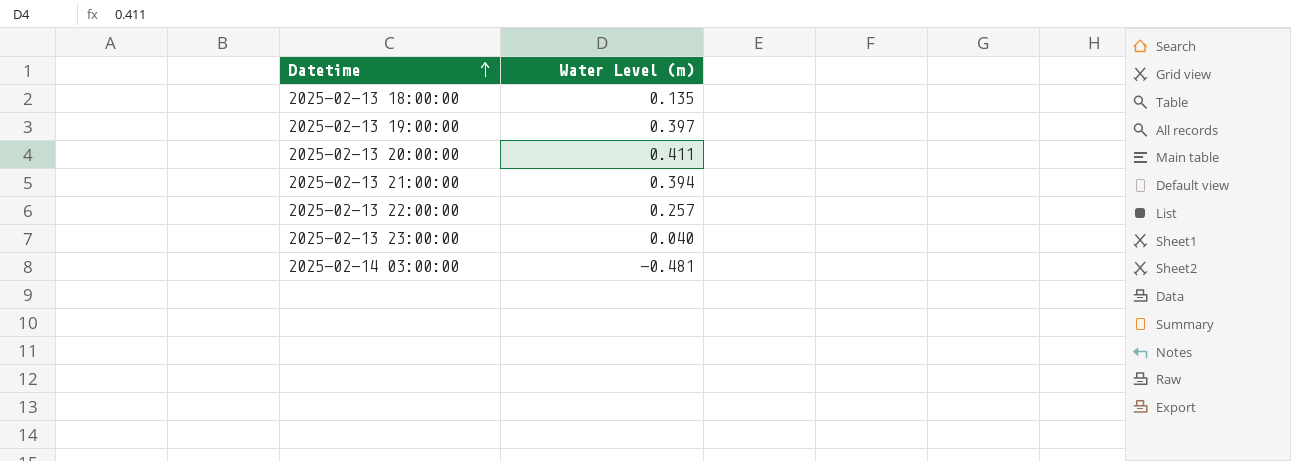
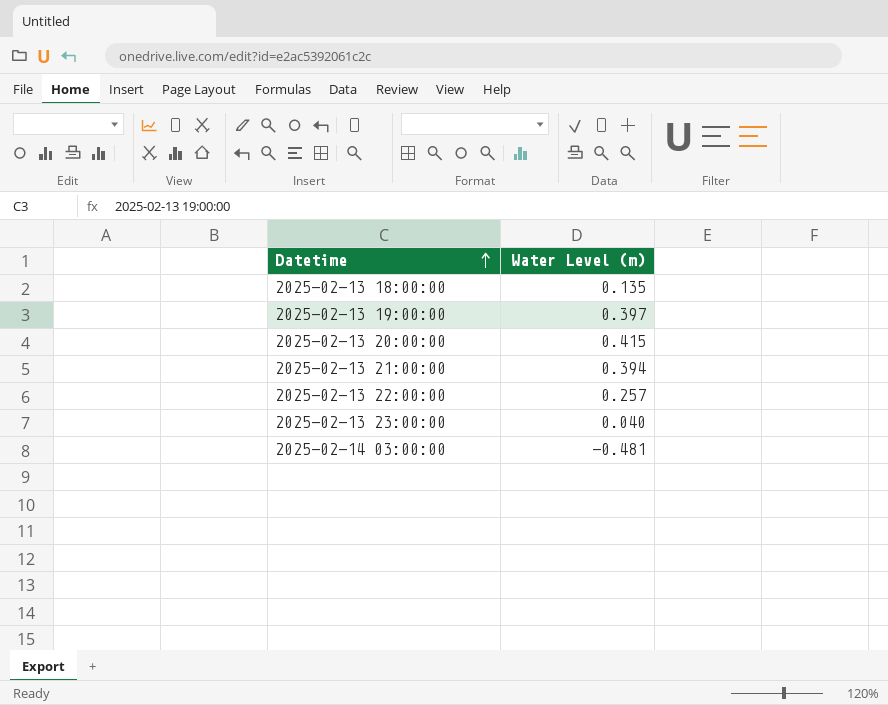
2025-02-13 20:00:00 | Water Level (m): 0.411 -> 0.415

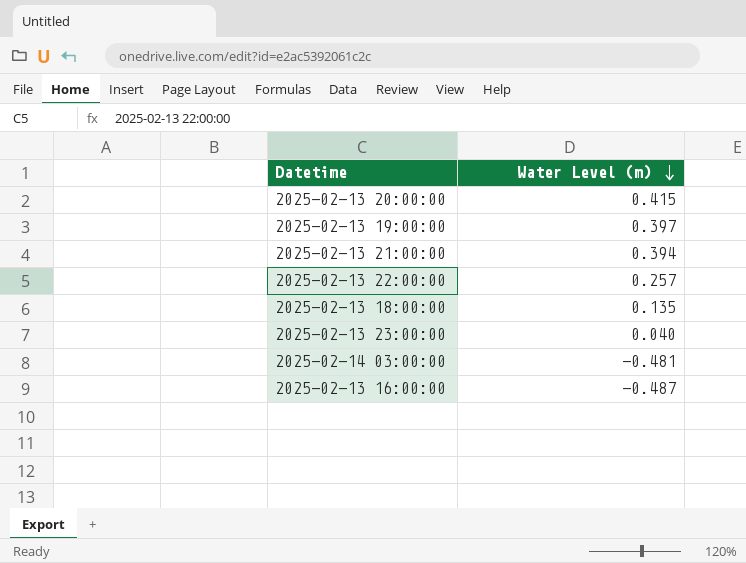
row order: Datetime ascending -> Water Level (m) descending
row 2025-02-13 16:00:00: none -> -0.487

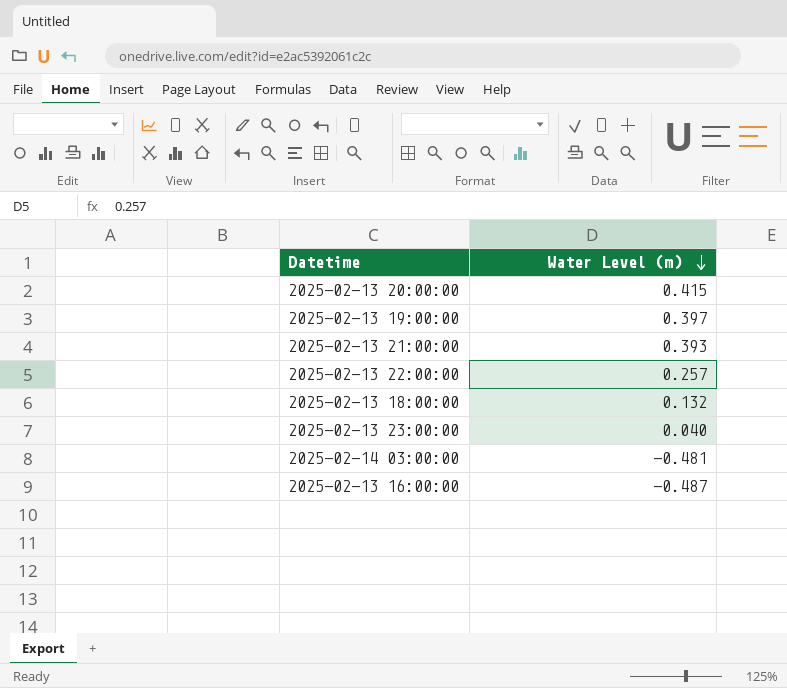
2025-02-13 21:00:00 | Water Level (m): 0.394 -> 0.393
2025-02-13 18:00:00 | Water Level (m): 0.135 -> 0.132

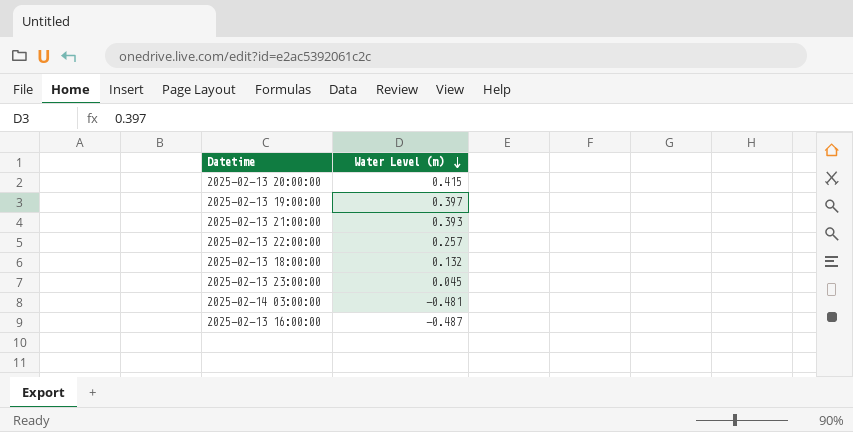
2025-02-13 23:00:00 | Water Level (m): 0.040 -> 0.045

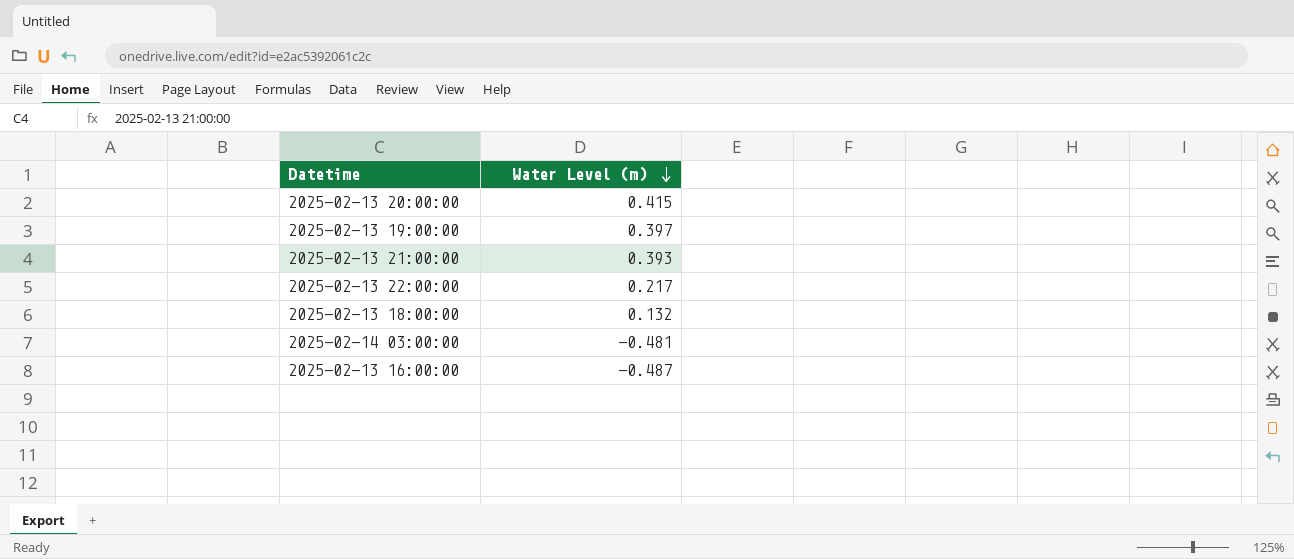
row 2025-02-13 23:00:00: 0.045 -> none
2025-02-13 22:00:00 | Water Level (m): 0.257 -> 0.217

